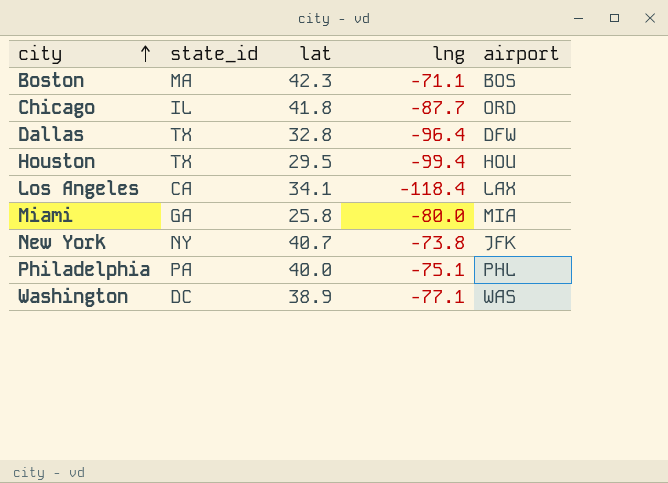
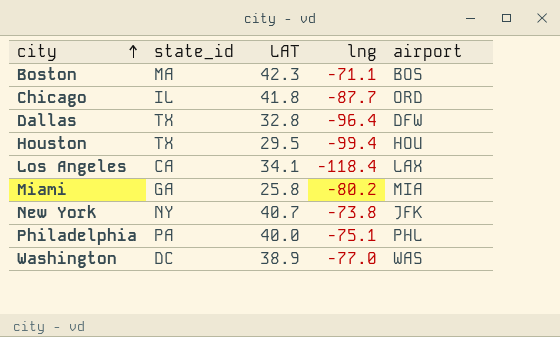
column name: lat -> LAT
Miami | lng: -80.0 -> -80.2
Washington | lng: -77.1 -> -77.0

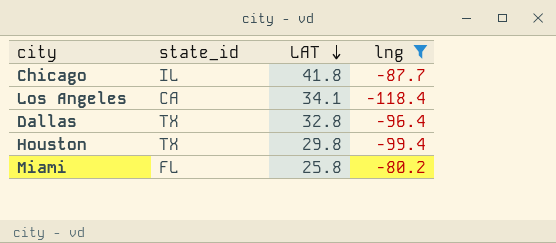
filter: none -> lng <= -80.2
row order: city ascending -> LAT descending
column airport | position: 5 -> none
Houston | LAT: 29.5 -> 29.8
Miami | state_id: GA -> FL

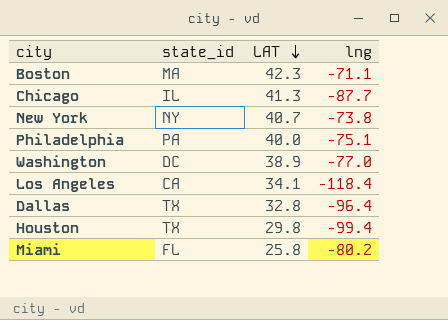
filter: lng <= -80.2 -> none
Chicago | LAT: 41.8 -> 41.3

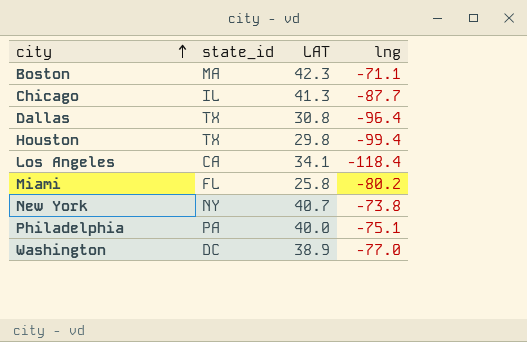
row order: LAT descending -> city ascending
Dallas | LAT: 32.8 -> 30.8

